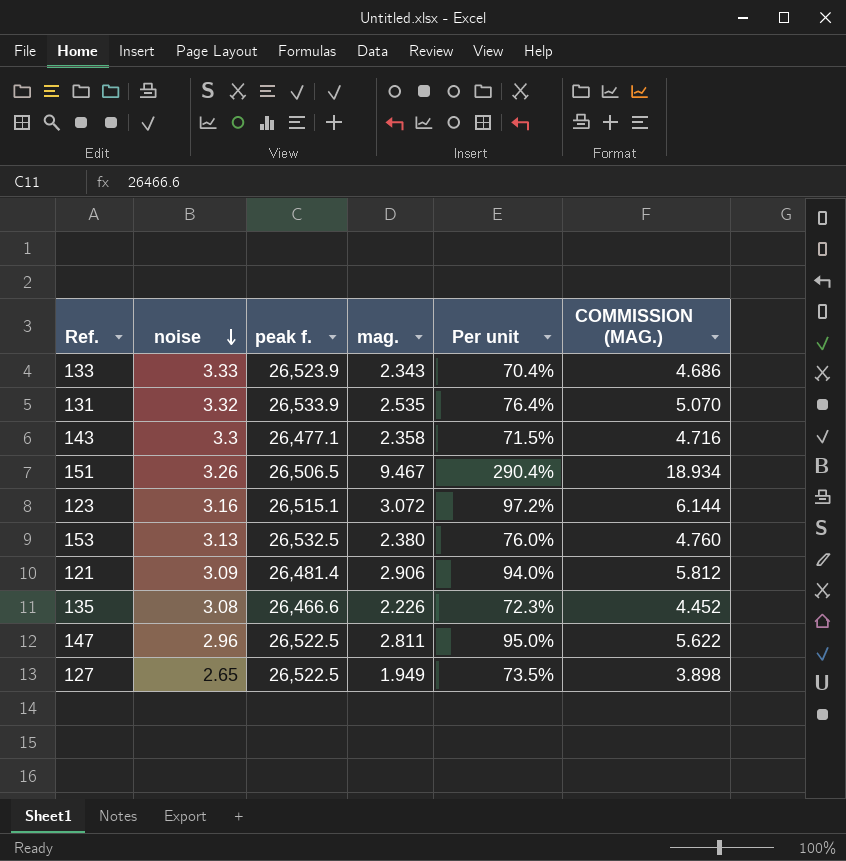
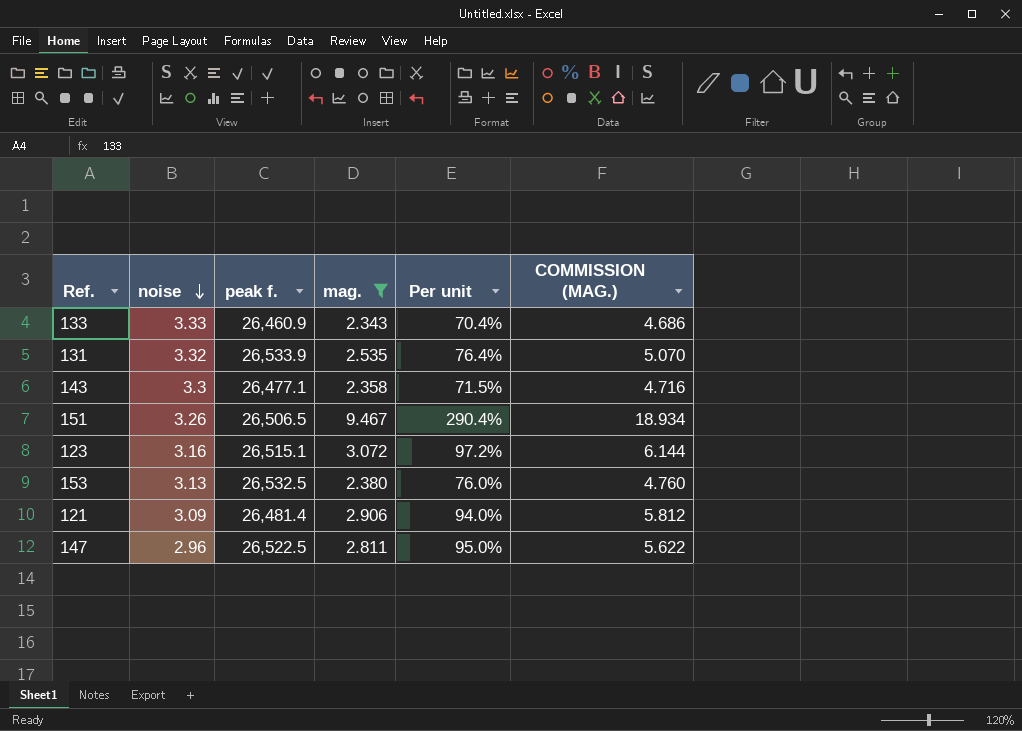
filter: none -> mag. >= 2.343
133 | peak f.: 26,523.9 -> 26,460.9

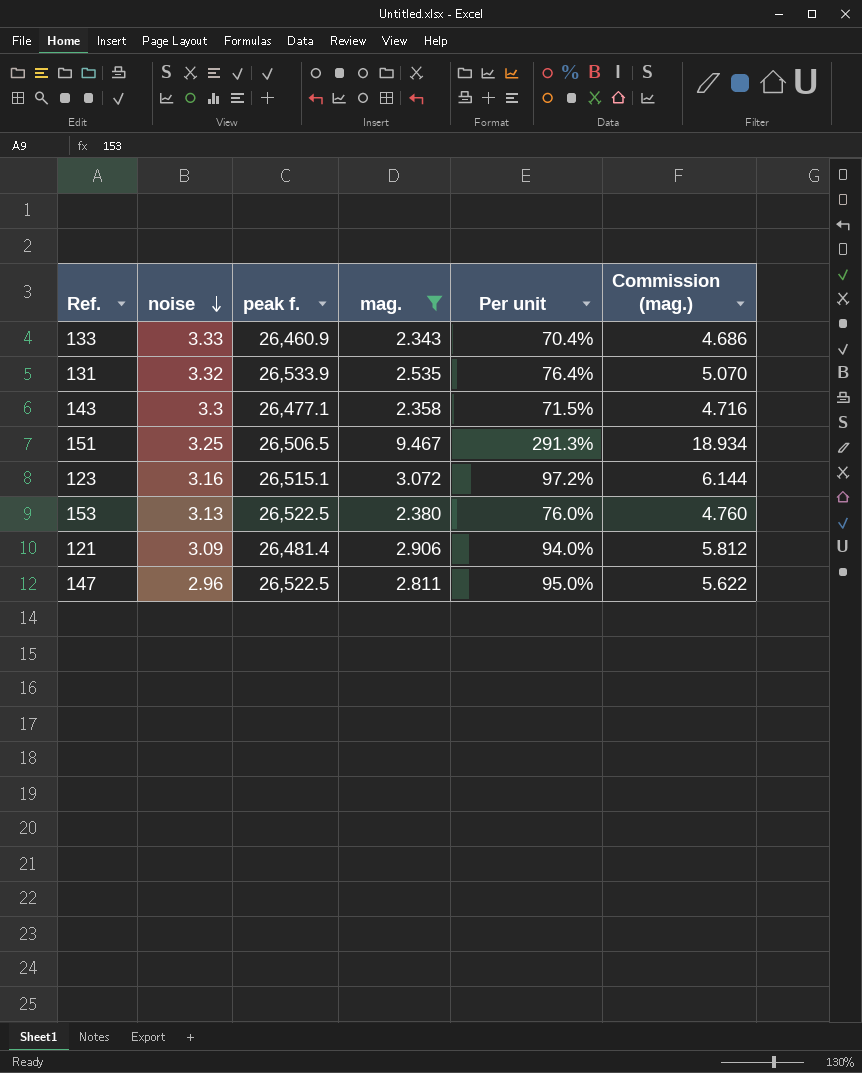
column name: COMMISSION (MAG.) -> Commission (mag.)
151 | noise: 3.26 -> 3.25
151 | Per unit: 290.4% -> 291.3%
153 | peak f.: 26,532.5 -> 26,522.5

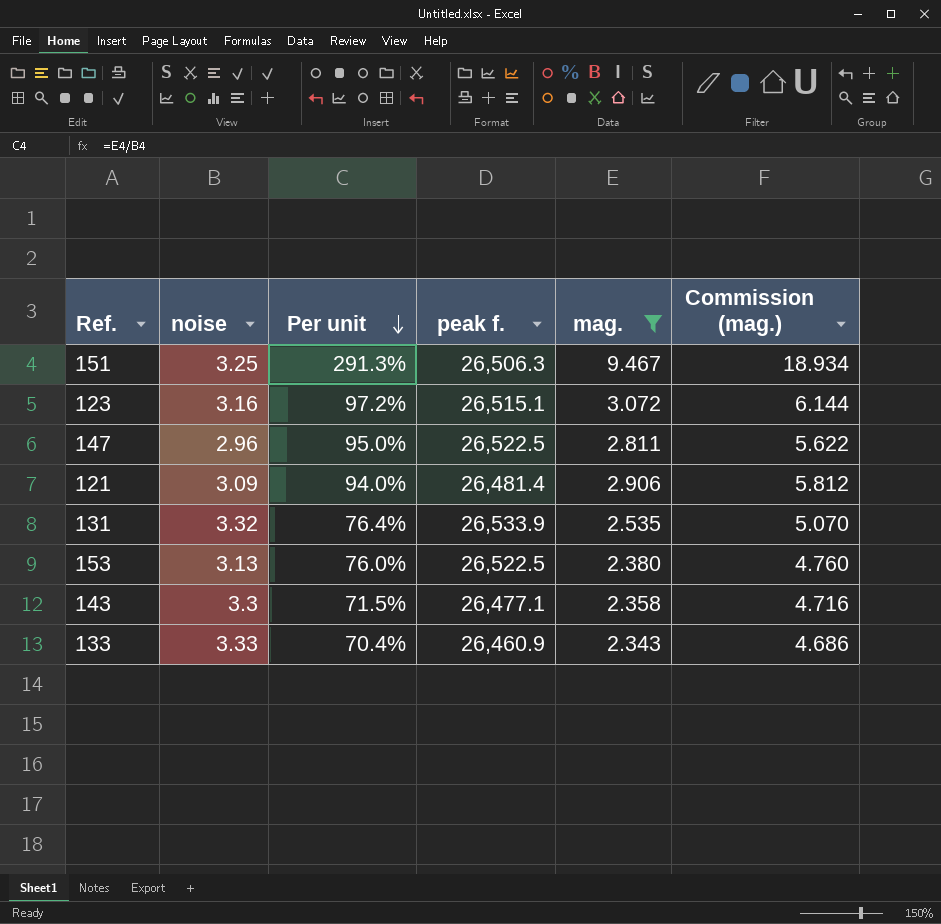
row order: noise descending -> Per unit descending
column Per unit | position: 5 -> 3
151 | peak f.: 26,506.5 -> 26,506.3

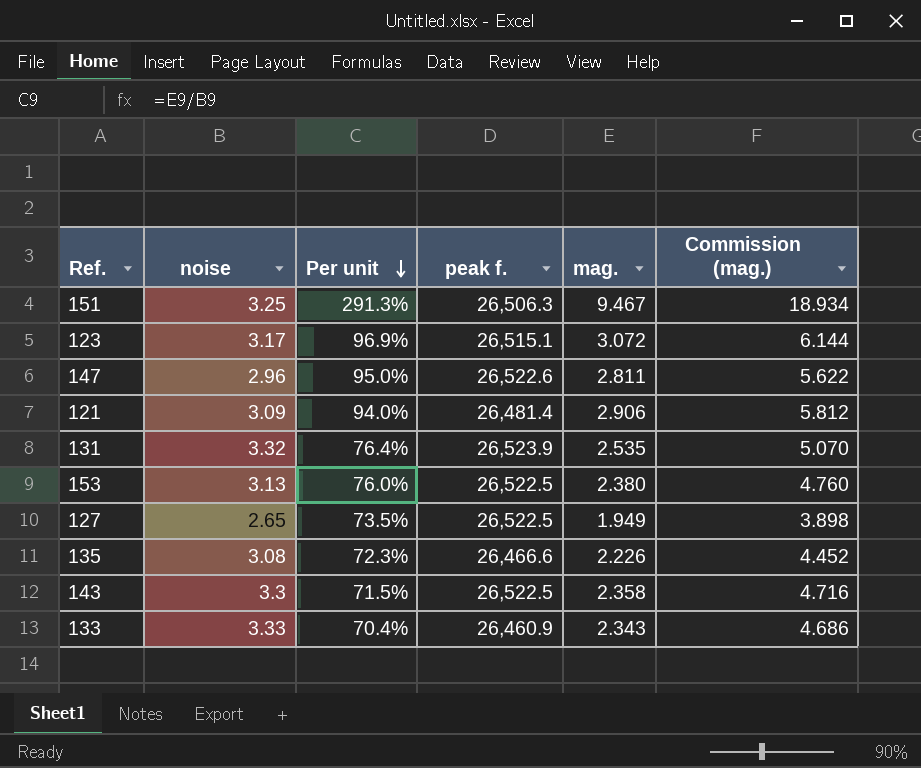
filter: mag. >= 2.343 -> none
123 | noise: 3.16 -> 3.17
123 | Per unit: 97.2% -> 96.9%
147 | peak f.: 26,522.5 -> 26,522.6
131 | peak f.: 26,533.9 -> 26,523.9
143 | peak f.: 26,477.1 -> 26,522.5

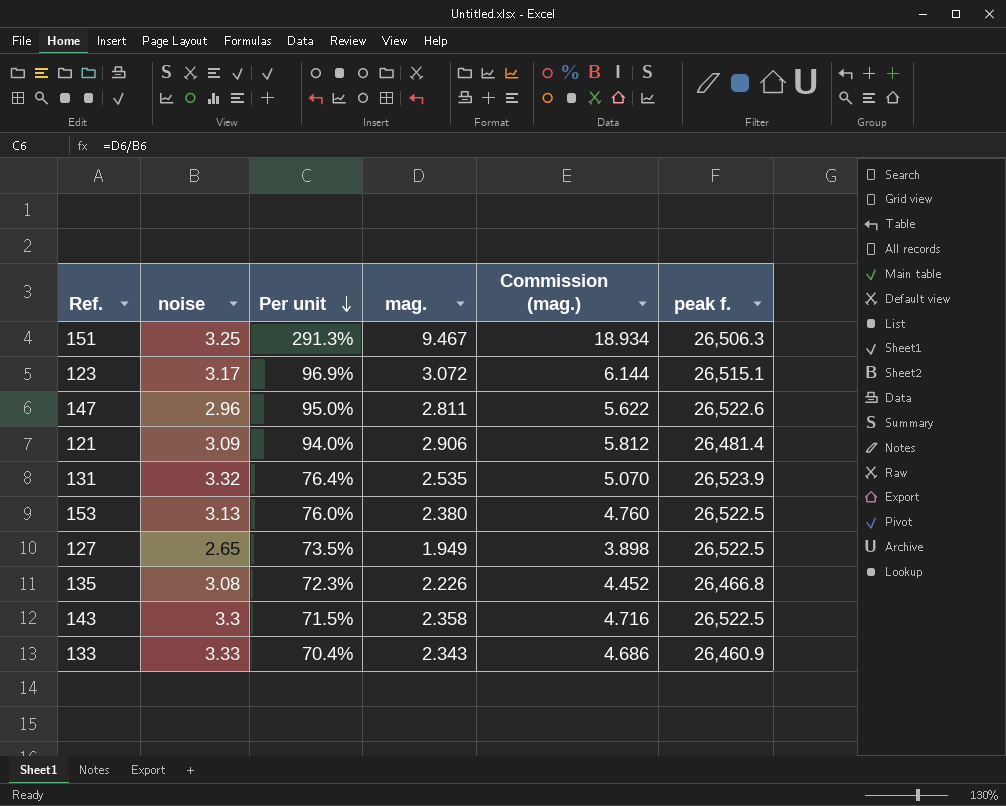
column peak f. | position: 4 -> 6
135 | peak f.: 26,466.6 -> 26,466.8

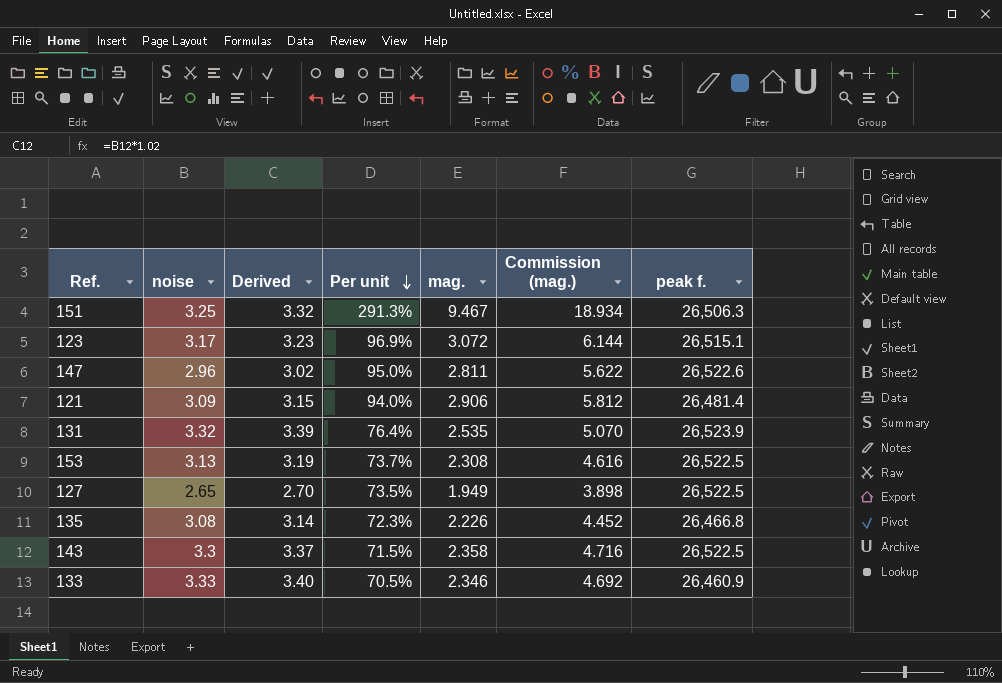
column Derived | formula: none -> [noise] * 1.02
153 | Per unit: 76.0% -> 73.7%
153 | mag.: 2.380 -> 2.308
153 | Commission (mag.): 4.760 -> 4.616
133 | Per unit: 70.4% -> 70.5%
133 | mag.: 2.343 -> 2.346
133 | Commission (mag.): 4.686 -> 4.692

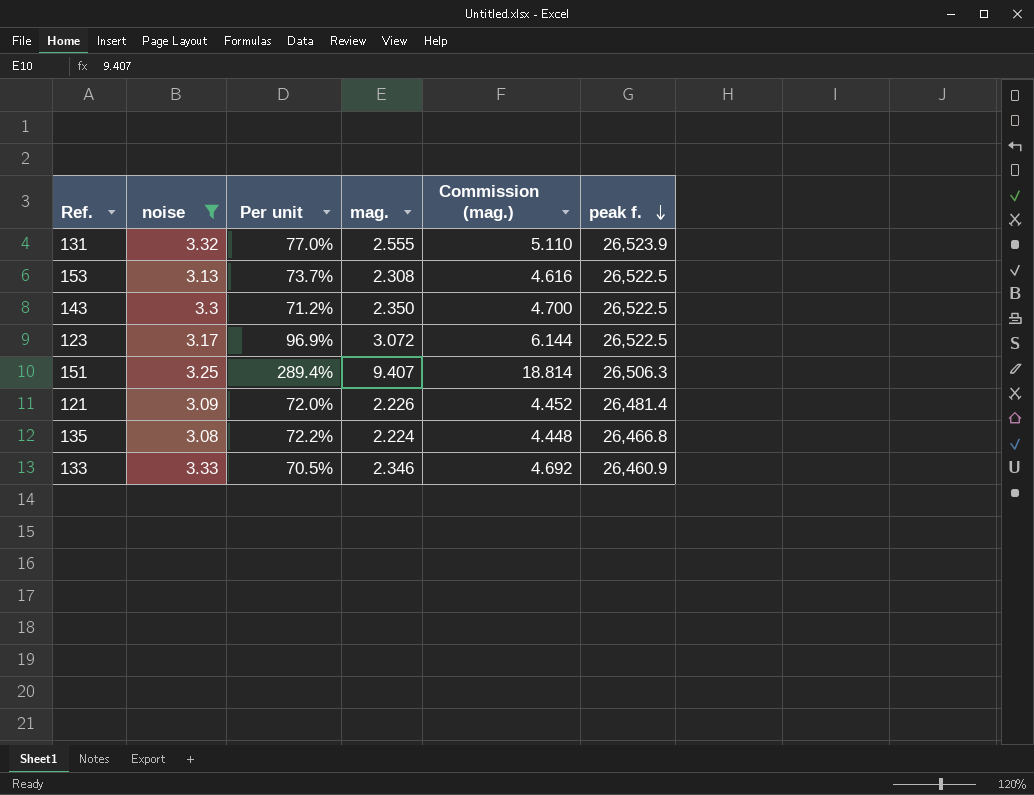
filter: none -> noise >= 3.08
row order: Per unit descending -> peak f. descending
column Derived | formula: [noise] * 1.02 -> none
131 | Per unit: 76.4% -> 77.0%
131 | mag.: 2.535 -> 2.555
131 | Commission (mag.): 5.070 -> 5.110
143 | Per unit: 71.5% -> 71.2%
143 | mag.: 2.358 -> 2.350
143 | Commission (mag.): 4.716 -> 4.700
123 | peak f.: 26,515.1 -> 26,522.5
151 | Per unit: 291.3% -> 289.4%
151 | mag.: 9.467 -> 9.407
151 | Commission (mag.): 18.934 -> 18.814
121 | Per unit: 94.0% -> 72.0%
121 | mag.: 2.906 -> 2.226
121 | Commission (mag.): 5.812 -> 4.452
135 | Per unit: 72.3% -> 72.2%
135 | mag.: 2.226 -> 2.224
135 | Commission (mag.): 4.452 -> 4.448

